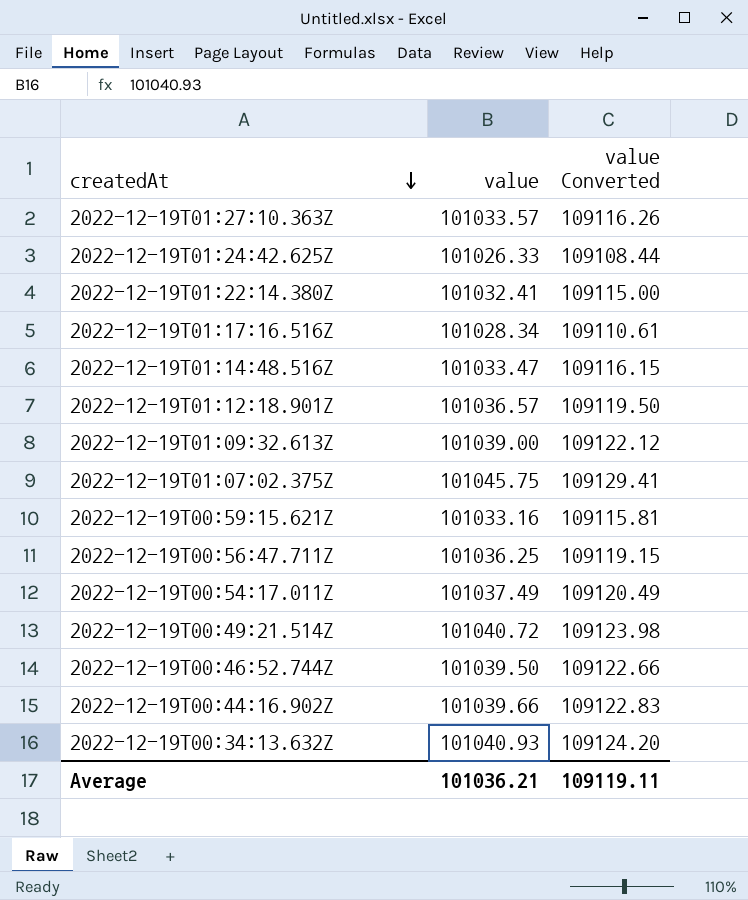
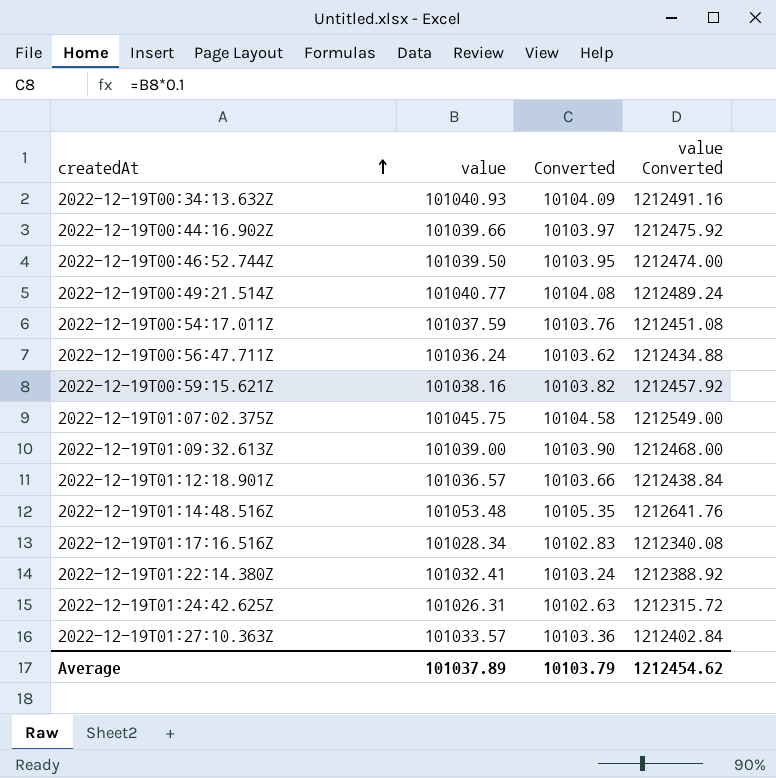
row order: createdAt descending -> createdAt ascending
column Converted | formula: none -> [value] * 0.1
column value Converted | formula: [value] * 1.08 -> [value] * 12
2022-12-19T00:49:21.514Z | value: 101040.72 -> 101040.77
2022-12-19T00:54:17.011Z | value: 101037.49 -> 101037.59
2022-12-19T00:56:47.711Z | value: 101036.25 -> 101036.24
2022-12-19T00:59:15.621Z | value: 101033.16 -> 101038.16
2022-12-19T01:14:48.516Z | value: 101033.47 -> 101053.48
2022-12-19T01:24:42.625Z | value: 101026.33 -> 101026.31
Average | value: 101036.21 -> 101037.89
Average | value Converted: 109119.11 -> 1212454.62

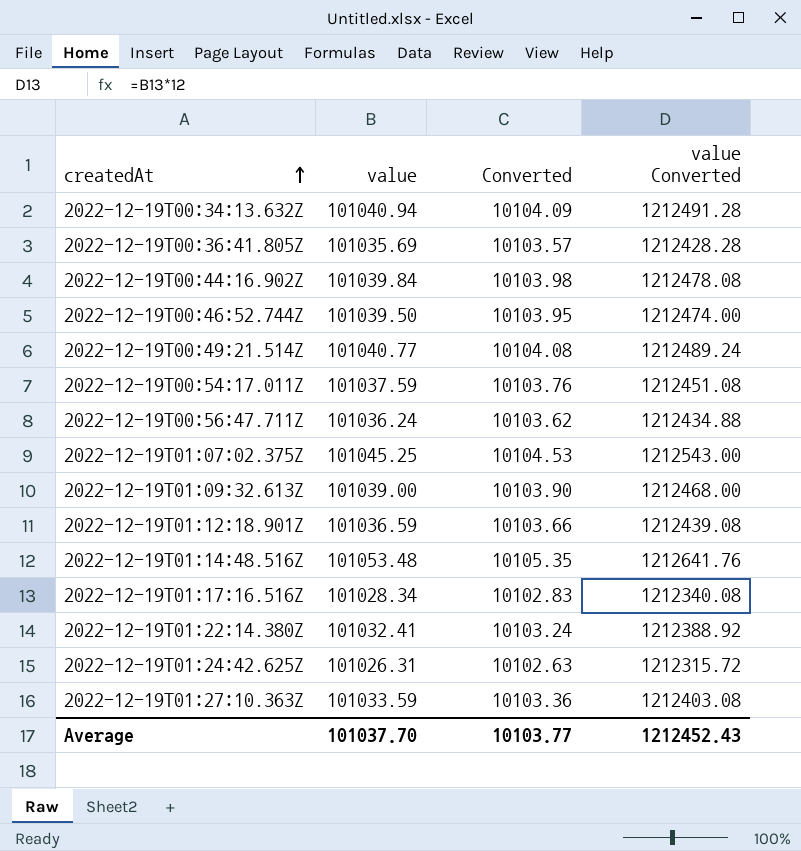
row 2022-12-19T00:59:15.621Z: 101038.16 | 10103.82 | 1212457.92 -> none
2022-12-19T00:34:13.632Z | value: 101040.93 -> 101040.94
2022-12-19T00:34:13.632Z | value Converted: 1212491.16 -> 1212491.28
row 2022-12-19T00:36:41.805Z: none -> 101035.69 | 10103.57 | 1212428.28
2022-12-19T00:44:16.902Z | value: 101039.66 -> 101039.84
2022-12-19T00:44:16.902Z | Converted: 10103.97 -> 10103.98
2022-12-19T00:44:16.902Z | value Converted: 1212475.92 -> 1212478.08
2022-12-19T01:07:02.375Z | value: 101045.75 -> 101045.25
2022-12-19T01:07:02.375Z | Converted: 10104.58 -> 10104.53
2022-12-19T01:07:02.375Z | value Converted: 1212549.00 -> 1212543.00
2022-12-19T01:12:18.901Z | value: 101036.57 -> 101036.59
2022-12-19T01:12:18.901Z | value Converted: 1212438.84 -> 1212439.08
2022-12-19T01:27:10.363Z | value: 101033.57 -> 101033.59
2022-12-19T01:27:10.363Z | value Converted: 1212402.84 -> 1212403.08
Average | value: 101037.89 -> 101037.70
Average | Converted: 10103.79 -> 10103.77
Average | value Converted: 1212454.62 -> 1212452.43

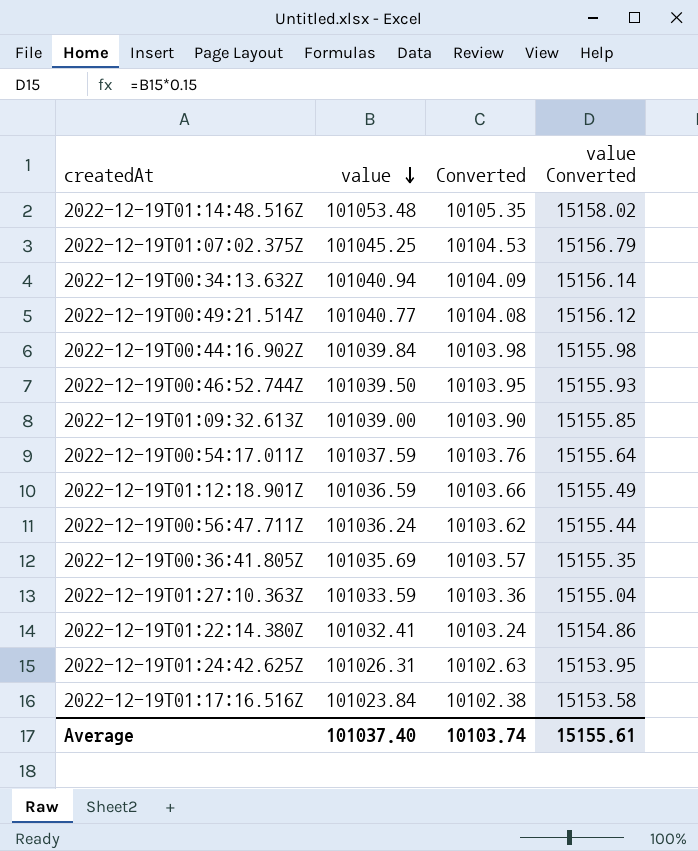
row order: createdAt ascending -> value descending
column value Converted | formula: [value] * 12 -> [value] * 0.15
2022-12-19T01:17:16.516Z | value: 101028.34 -> 101023.84
2022-12-19T01:17:16.516Z | Converted: 10102.83 -> 10102.38
Average | value: 101037.70 -> 101037.40
Average | Converted: 10103.77 -> 10103.74
Average | value Converted: 1212452.43 -> 15155.61

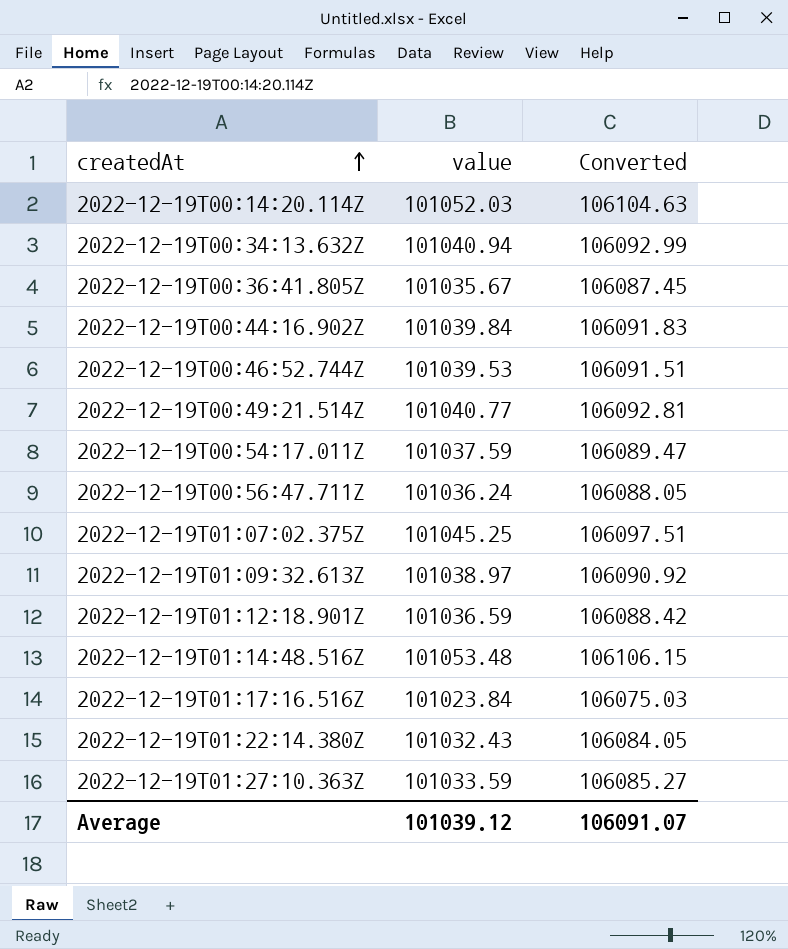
row order: value descending -> createdAt ascending
column value Converted | formula: [value] * 0.15 -> none
column Converted | formula: [value] * 0.1 -> [value] * 1.05
row 2022-12-19T01:24:42.625Z: 101026.31 | 10102.63 | 15153.95 -> none
row 2022-12-19T00:14:20.114Z: none -> 101052.03 | 106104.63
2022-12-19T00:36:41.805Z | value: 101035.69 -> 101035.67
2022-12-19T00:46:52.744Z | value: 101039.50 -> 101039.53
2022-12-19T01:09:32.613Z | value: 101039.00 -> 101038.97
2022-12-19T01:22:14.380Z | value: 101032.41 -> 101032.43
Average | value: 101037.40 -> 101039.12
Average | Converted: 10103.74 -> 106091.07

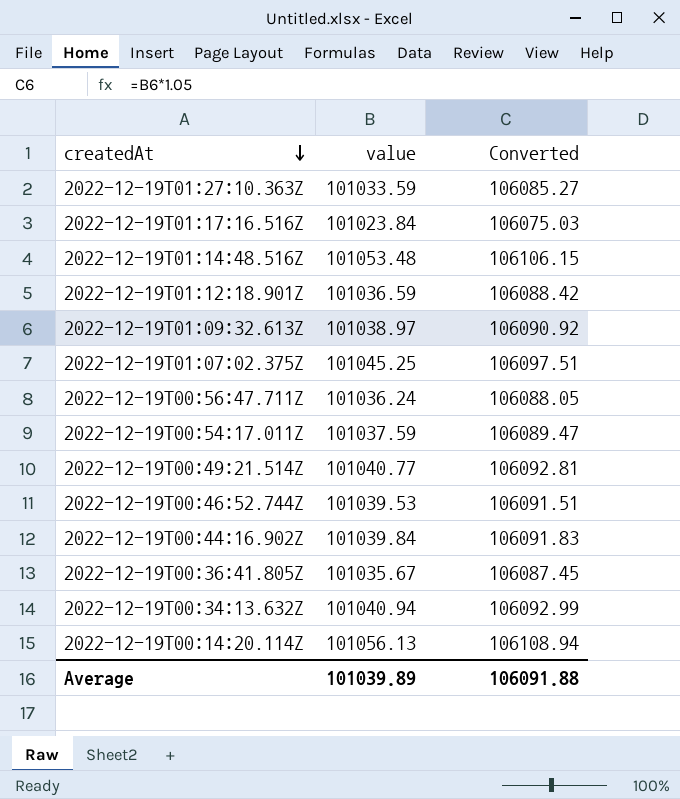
row order: createdAt ascending -> createdAt descending
row 2022-12-19T01:22:14.380Z: 101032.43 | 106084.05 -> none
2022-12-19T00:14:20.114Z | value: 101052.03 -> 101056.13
2022-12-19T00:14:20.114Z | Converted: 106104.63 -> 106108.94
Average | value: 101039.12 -> 101039.89
Average | Converted: 106091.07 -> 106091.88

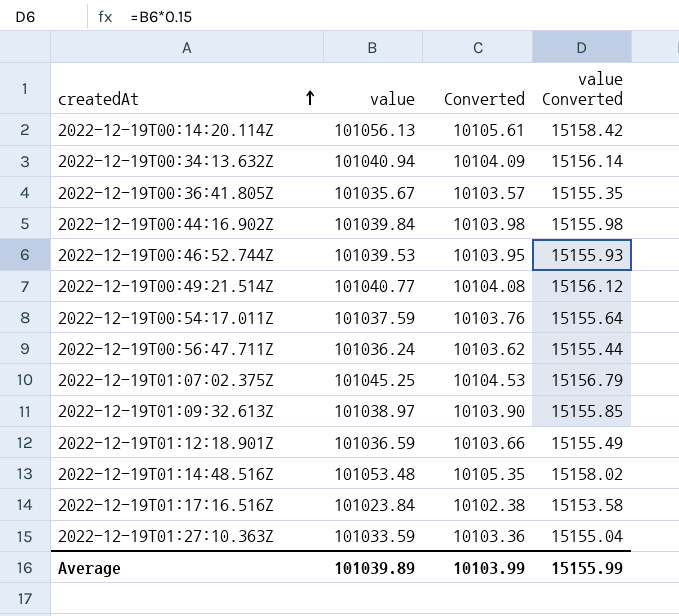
row order: createdAt descending -> createdAt ascending
column Converted | formula: [value] * 1.05 -> [value] * 0.1
column value Converted | formula: none -> [value] * 0.15
Average | Converted: 106091.88 -> 10103.99

